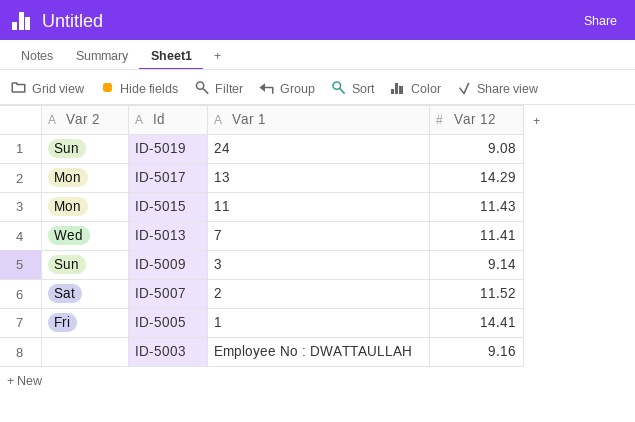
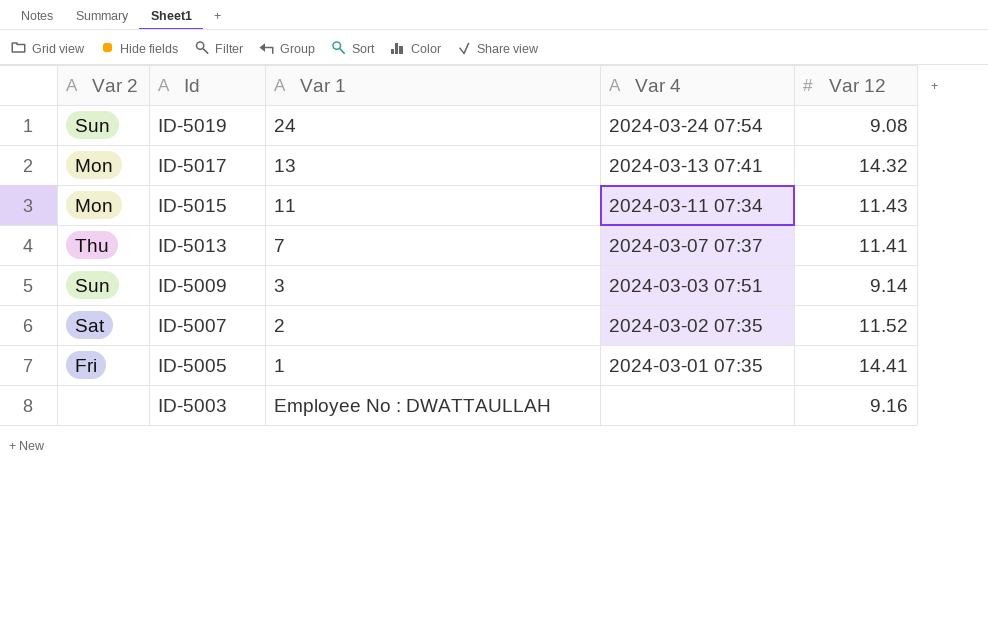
column Var 4 | position: none -> 4
ID-5017 | Var 12: 14.29 -> 14.32
ID-5013 | Var 2: Wed -> Thu

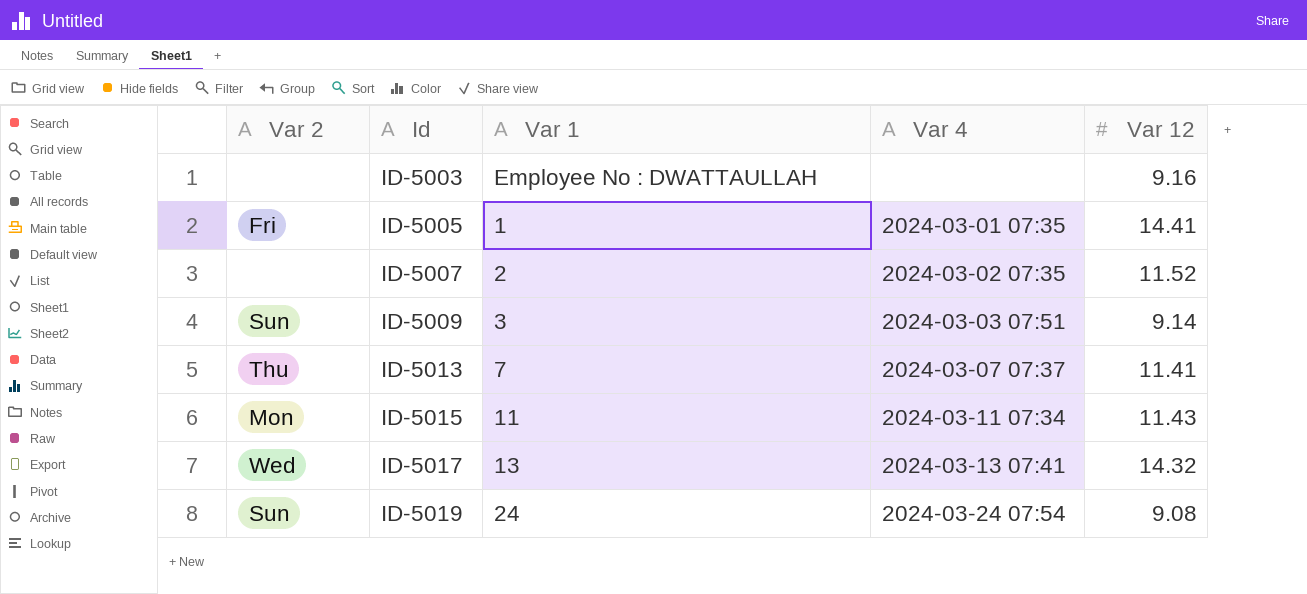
row order: Id descending -> Id ascending
ID-5007 | Var 2: Sat -> none
ID-5017 | Var 2: Mon -> Wed

